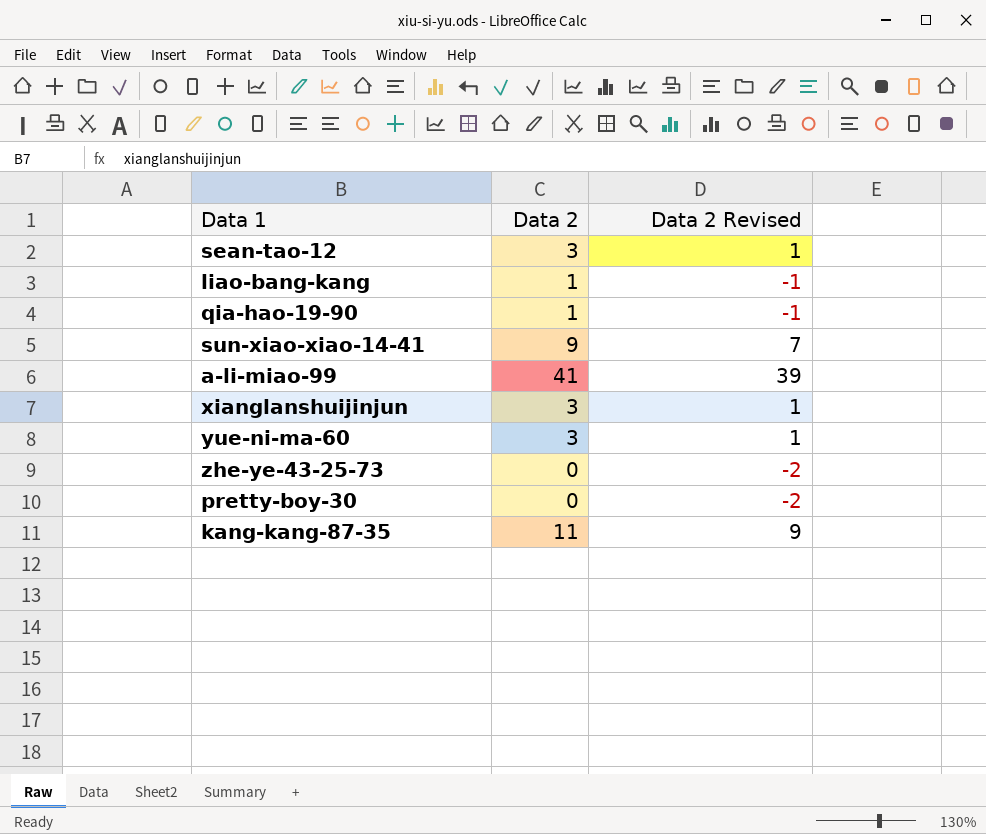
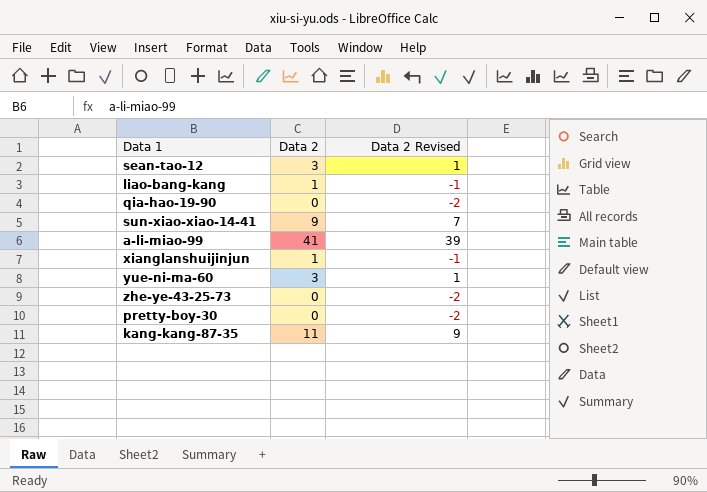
qia-hao-19-90 | Data 2: 1 -> 0
qia-hao-19-90 | Data 2 Revised: -1 -> -2
xianglanshuijinjun | Data 2: 3 -> 1
xianglanshuijinjun | Data 2 Revised: 1 -> -1

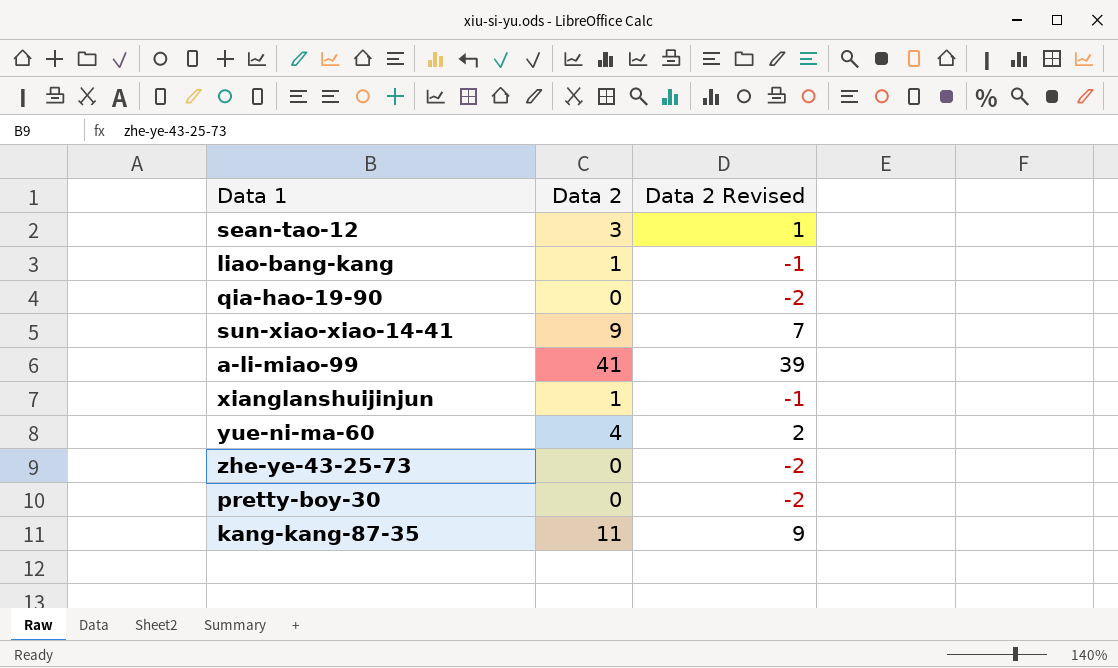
yue-ni-ma-60 | Data 2: 3 -> 4
yue-ni-ma-60 | Data 2 Revised: 1 -> 2

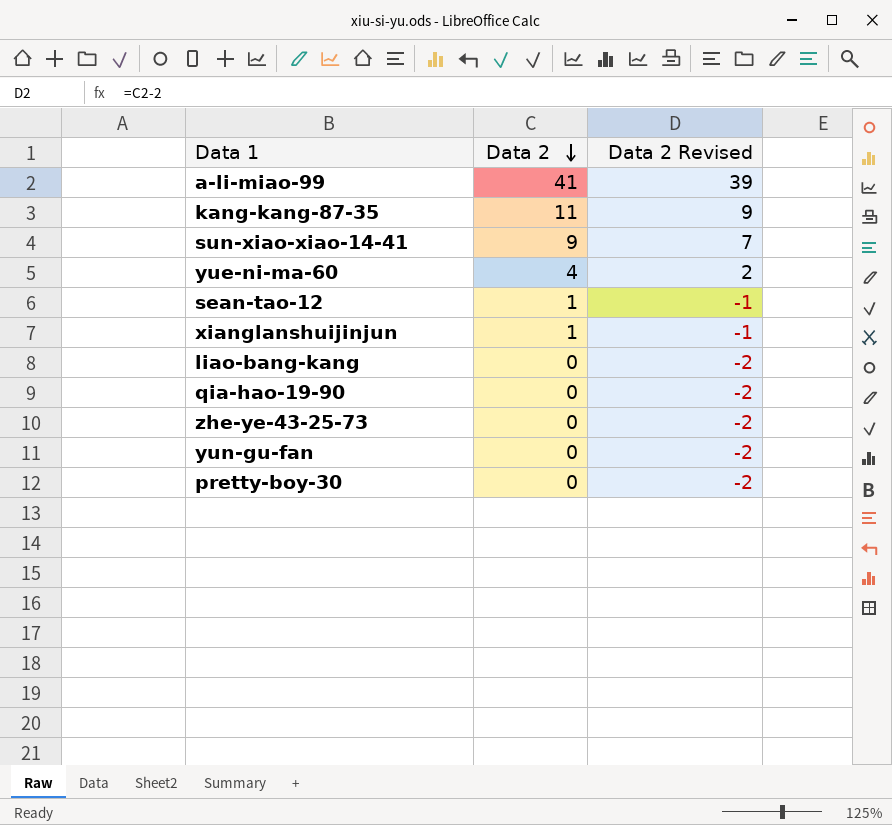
row order: none -> Data 2 descending
sean-tao-12 | Data 2: 3 -> 1
sean-tao-12 | Data 2 Revised: 1 -> -1
liao-bang-kang | Data 2: 1 -> 0
liao-bang-kang | Data 2 Revised: -1 -> -2
row yun-gu-fan: none -> 0 | -2

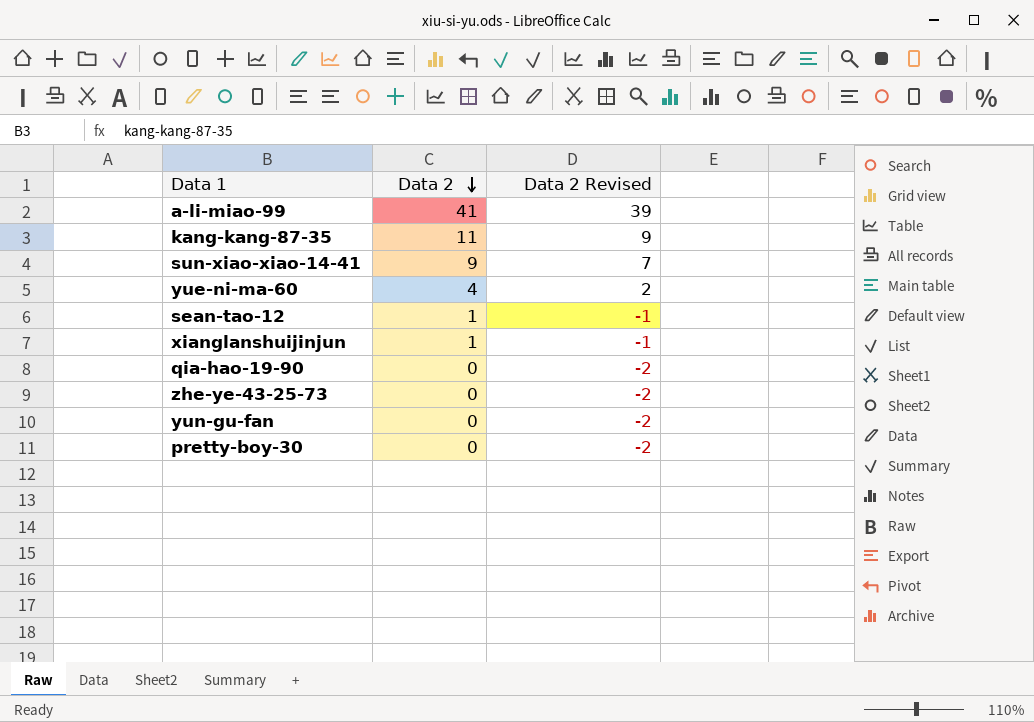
row liao-bang-kang: 0 | -2 -> none

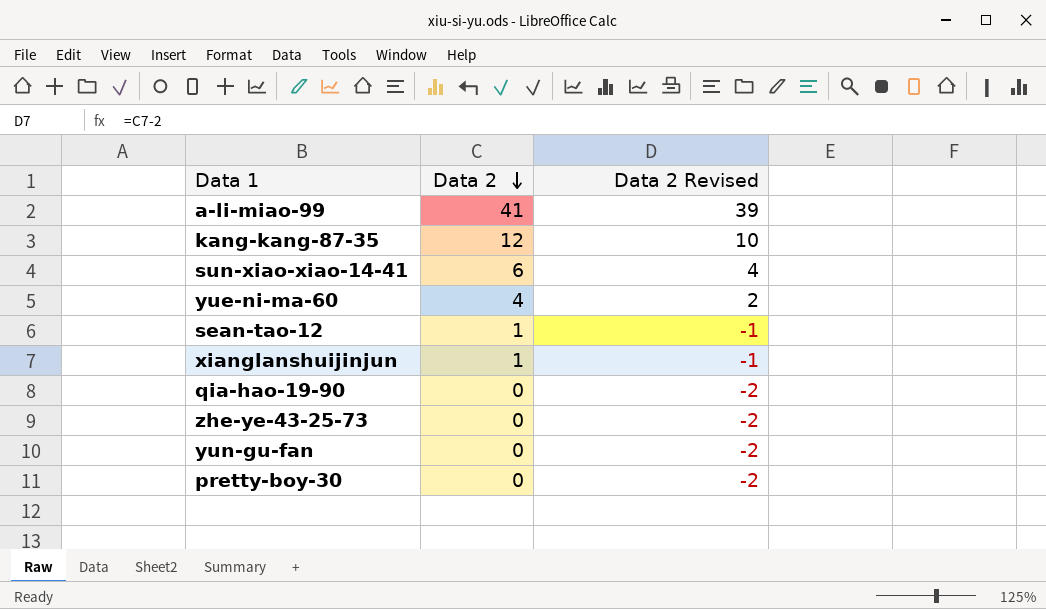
kang-kang-87-35 | Data 2: 11 -> 12
kang-kang-87-35 | Data 2 Revised: 9 -> 10
sun-xiao-xiao-14-41 | Data 2: 9 -> 6
sun-xiao-xiao-14-41 | Data 2 Revised: 7 -> 4

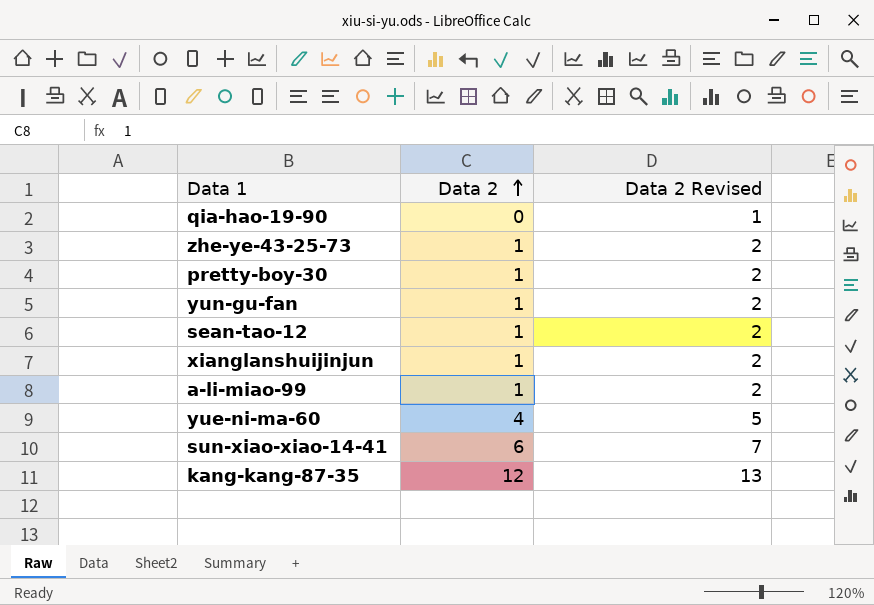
row order: Data 2 descending -> Data 2 ascending
column Data 2 Revised | formula: [Data 2] - 2 -> [Data 2] + 1
zhe-ye-43-25-73 | Data 2: 0 -> 1
pretty-boy-30 | Data 2: 0 -> 1
yun-gu-fan | Data 2: 0 -> 1
a-li-miao-99 | Data 2: 41 -> 1

